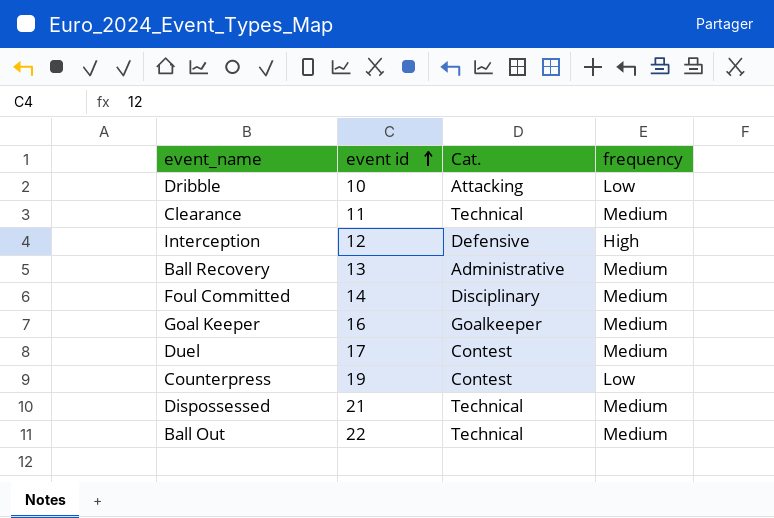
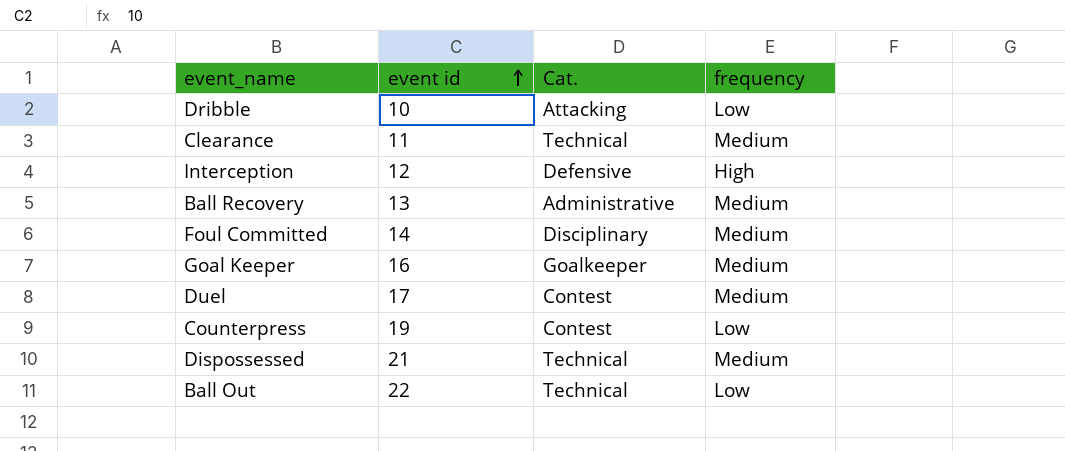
Ball Out | frequency: Medium -> Low

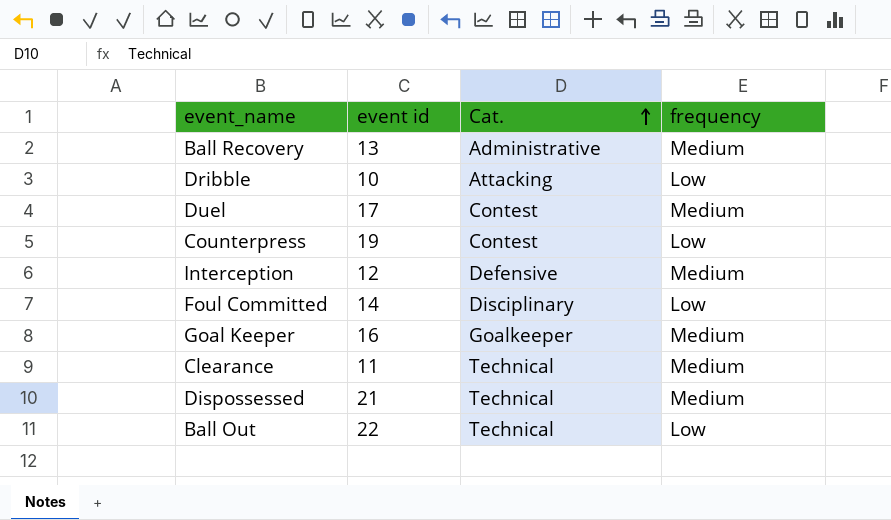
row order: event id ascending -> Cat. ascending
Interception | frequency: High -> Medium
Foul Committed | frequency: Medium -> Low

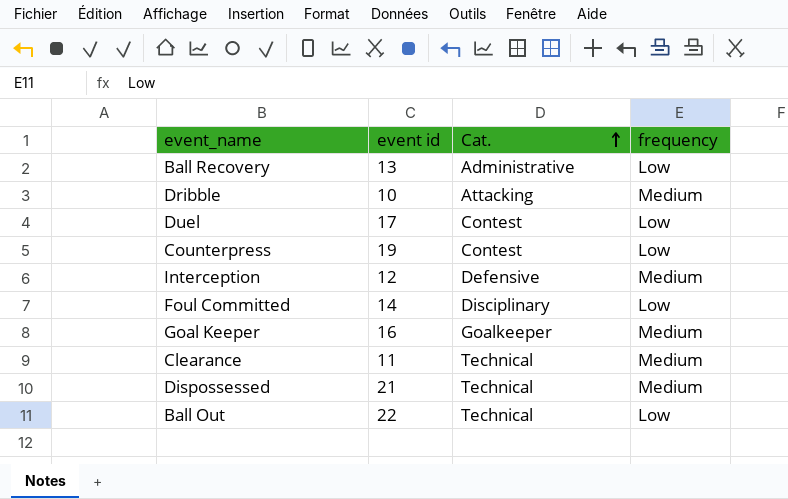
Ball Recovery | frequency: Medium -> Low
Dribble | frequency: Low -> Medium
Duel | frequency: Medium -> Low

